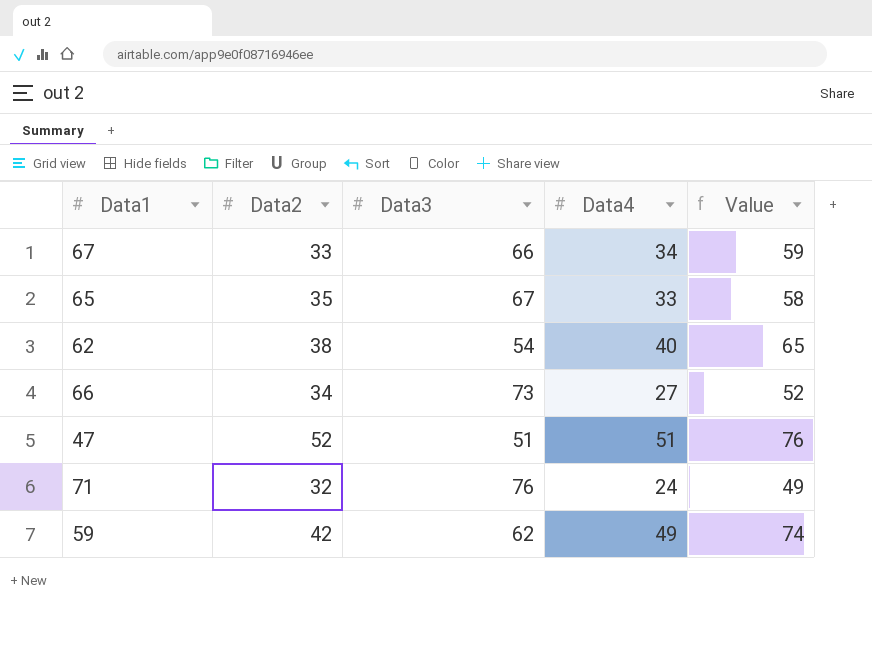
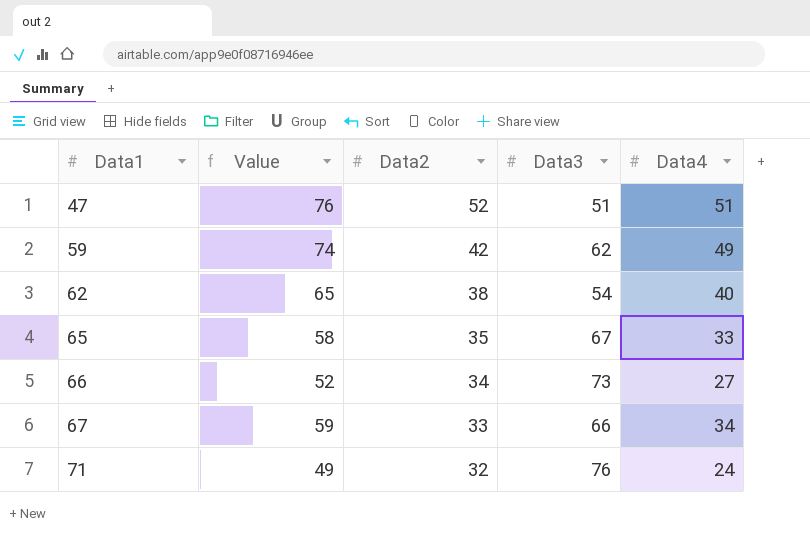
row order: none -> Data1 ascending
column Value | position: 5 -> 2

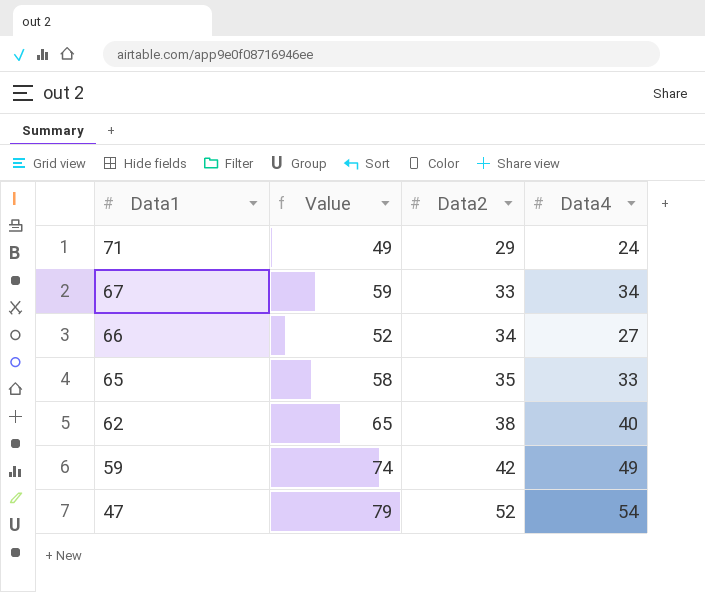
row order: Data1 ascending -> Data1 descending
column Data3 | position: 4 -> none
71 | Data2: 32 -> 29
47 | Value: 76 -> 79
47 | Data4: 51 -> 54

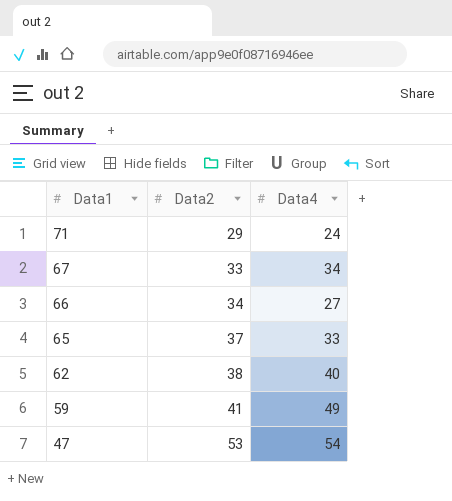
column Value | formula: [Data4] + 25 -> none
65 | Data2: 35 -> 37
59 | Data2: 42 -> 41
47 | Data2: 52 -> 53

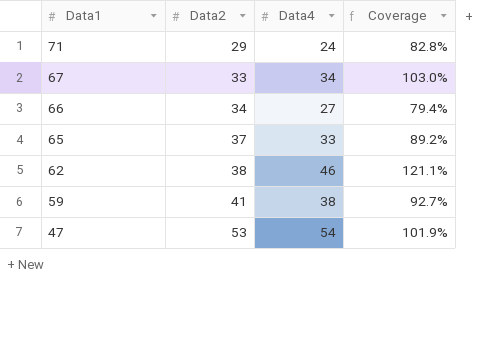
column Coverage | formula: none -> [Data4] / [Data2]
62 | Data4: 40 -> 46
59 | Data4: 49 -> 38

